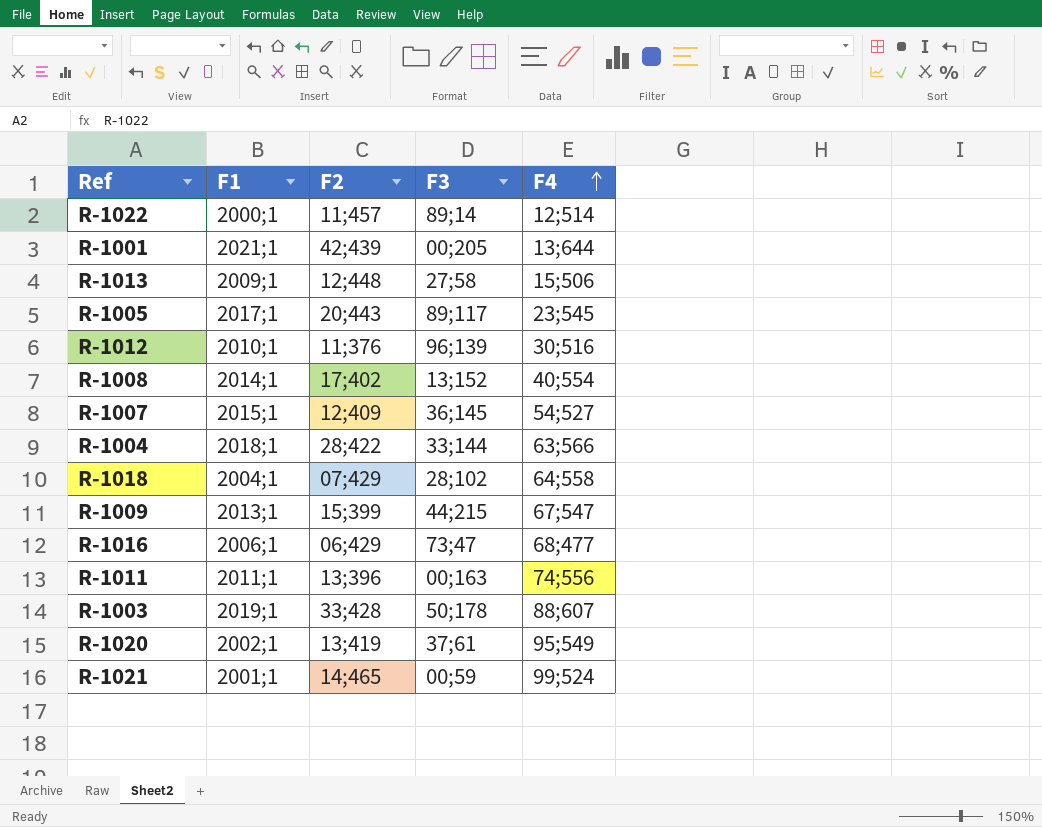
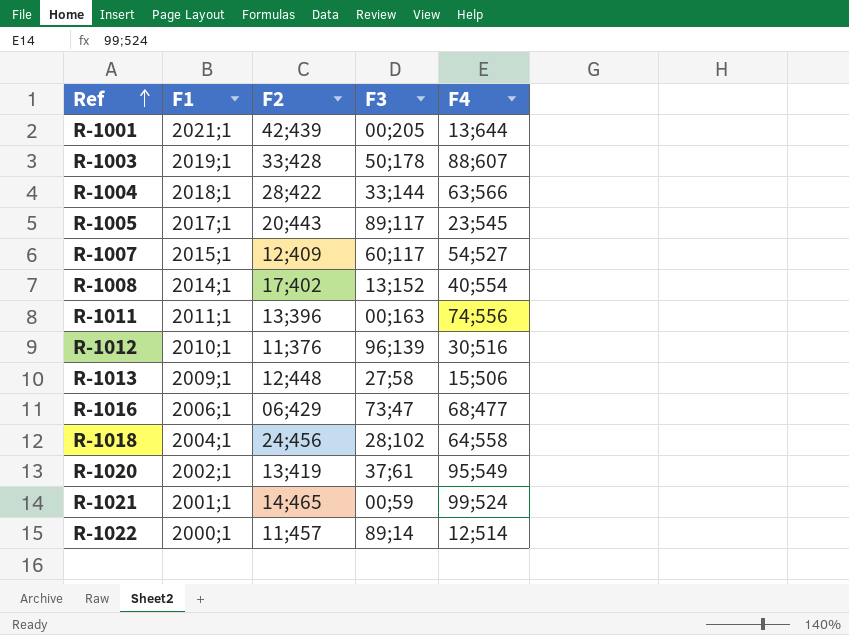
row order: F4 ascending -> Ref ascending
row R-1009: 2013;1 | 15;399 | 44;215 | 67;547 -> none
R-1007 | F3: 36;145 -> 60;117
R-1018 | F2: 07;429 -> 24;456

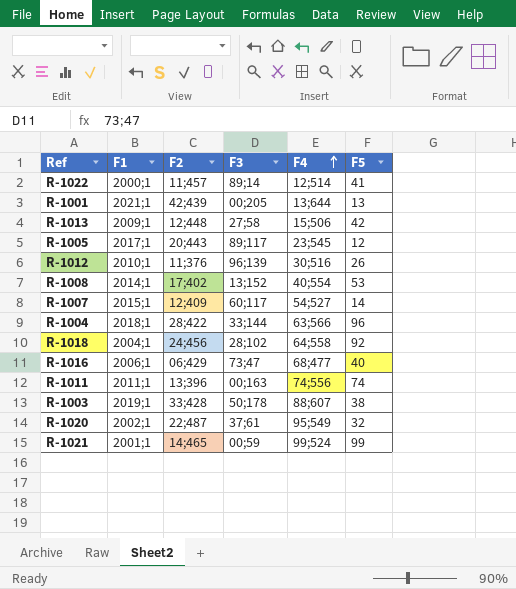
row order: Ref ascending -> F4 ascending
column F5 | position: none -> 6
R-1020 | F2: 13;419 -> 22;487

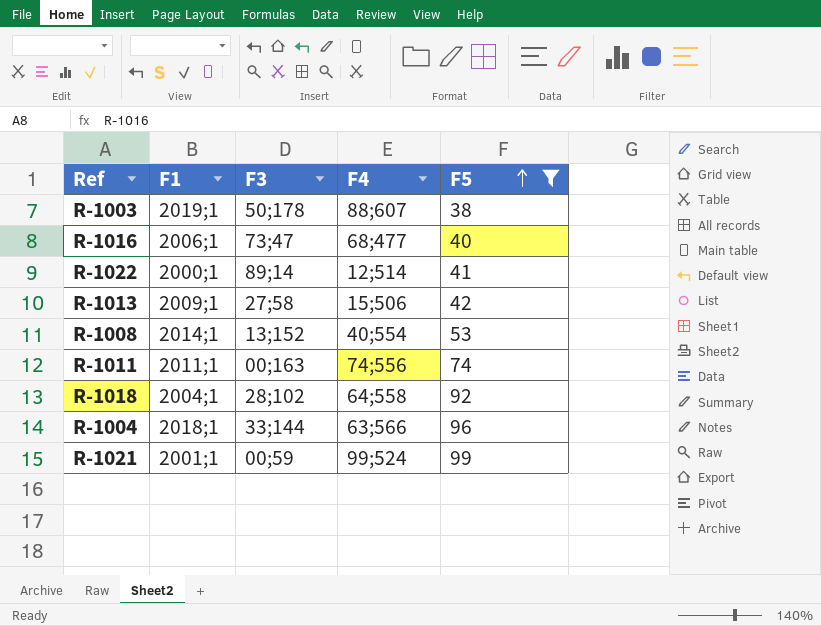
filter: none -> F5 >= 38
row order: F4 ascending -> F5 ascending
column F2 | position: 3 -> none

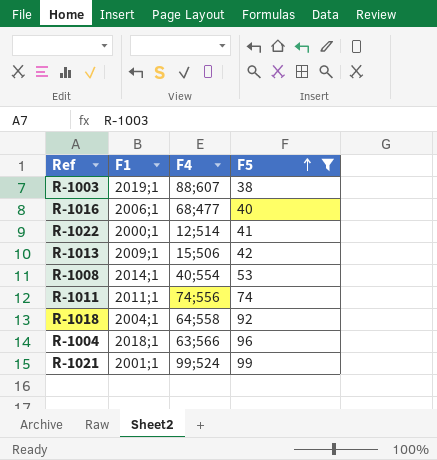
column F3 | position: 3 -> none

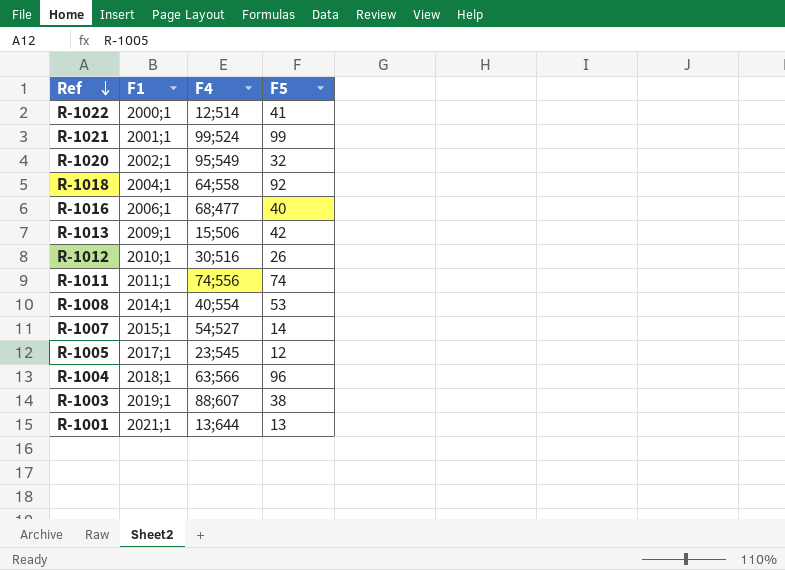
filter: F5 >= 38 -> none
row order: F5 ascending -> Ref descending

